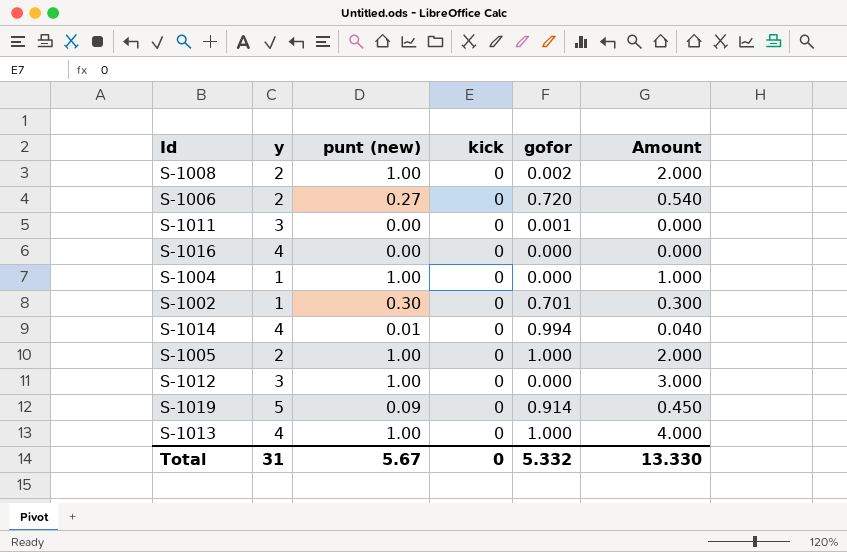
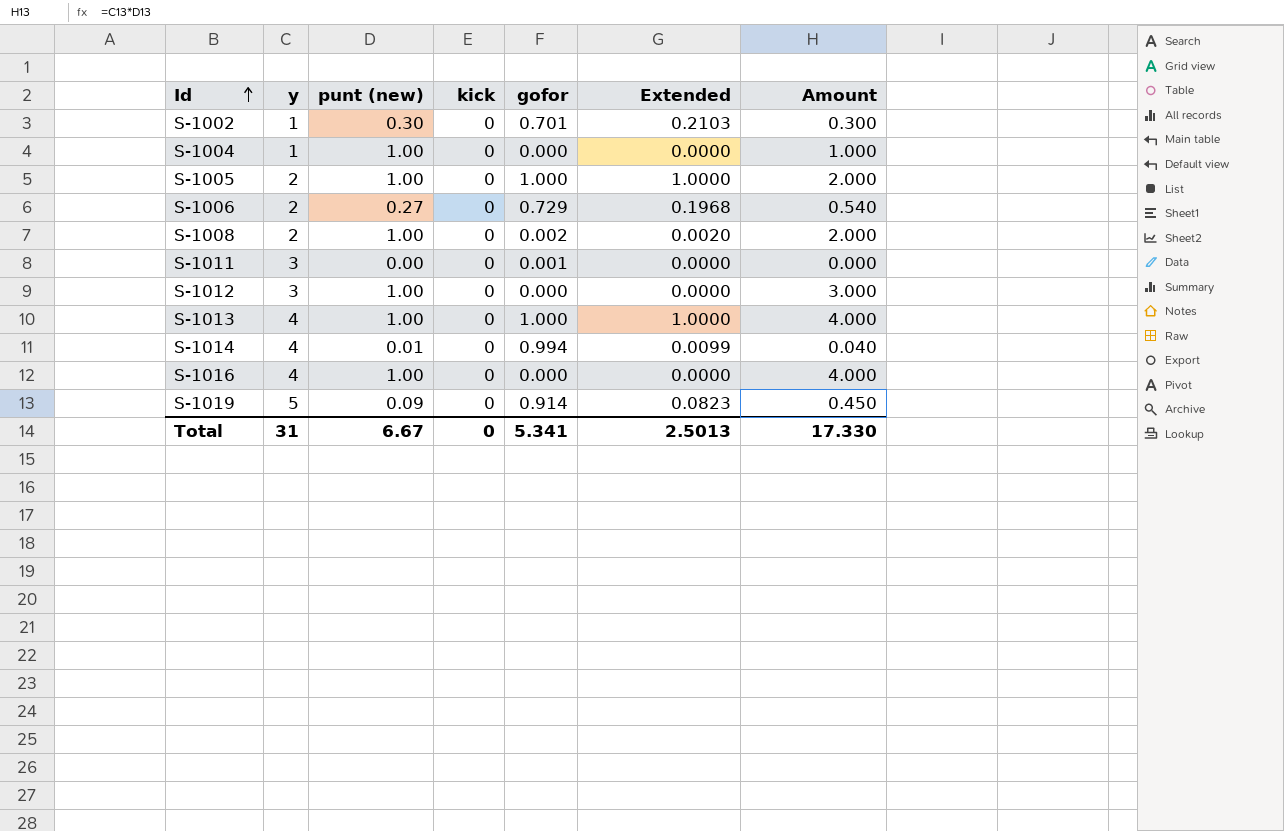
row order: none -> Id ascending
column Extended | formula: none -> [punt (new)] * [gofor]
S-1006 | gofor: 0.720 -> 0.729
S-1016 | punt (new): 0.00 -> 1.00
S-1016 | Amount: 0.000 -> 4.000
Total | punt (new): 5.67 -> 6.67
Total | gofor: 5.332 -> 5.341
Total | Amount: 13.330 -> 17.330

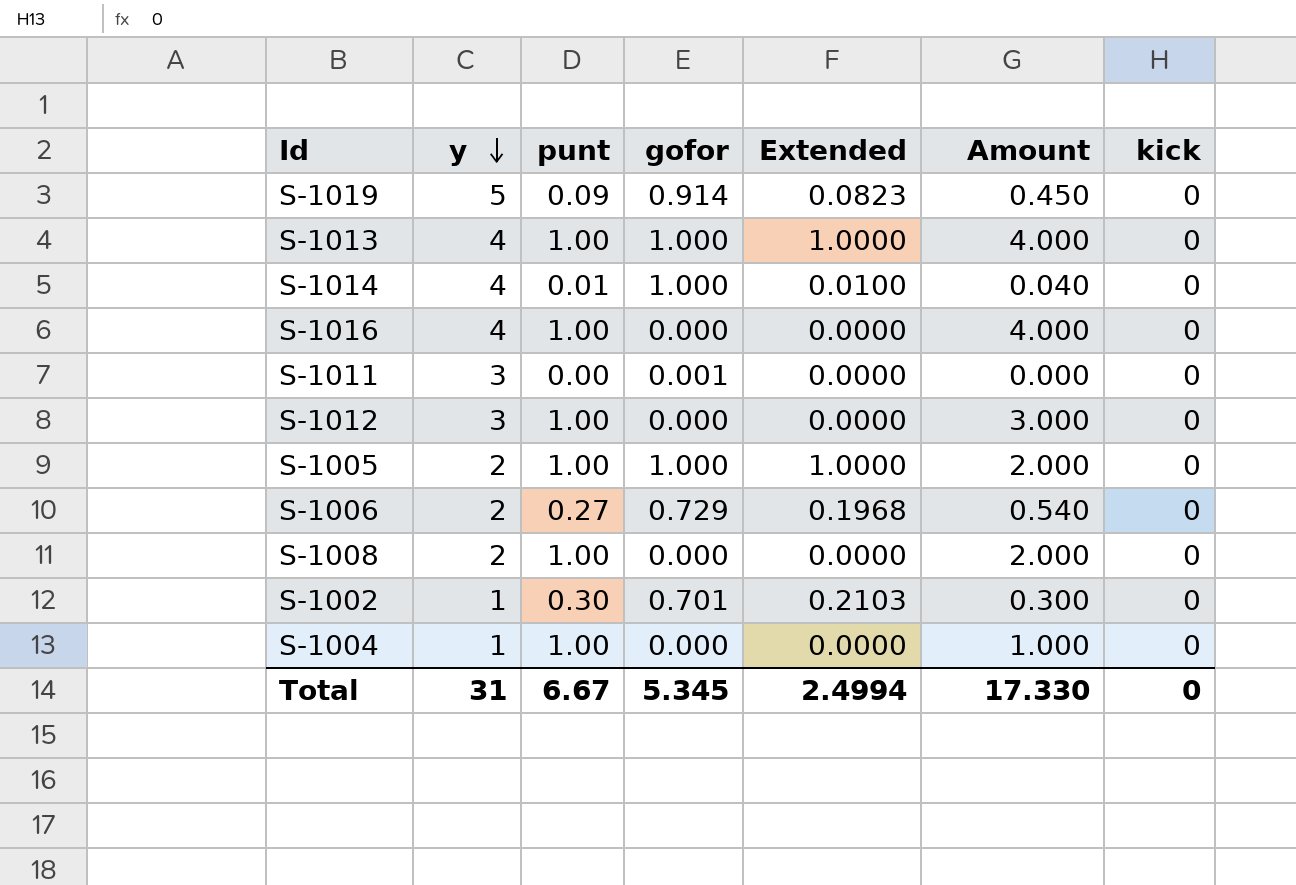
row order: Id ascending -> y descending
column name: punt (new) -> punt
column kick | position: 4 -> 7
S-1014 | gofor: 0.994 -> 1.000
S-1014 | Extended: 0.0099 -> 0.0100
S-1008 | gofor: 0.002 -> 0.000
S-1008 | Extended: 0.0020 -> 0.0000
Total | gofor: 5.341 -> 5.345
Total | Extended: 2.5013 -> 2.4994

